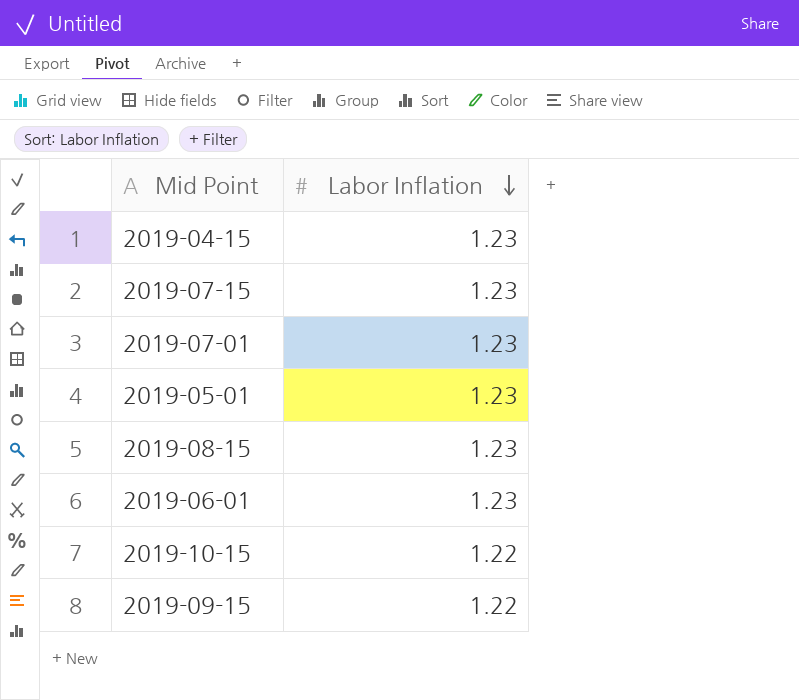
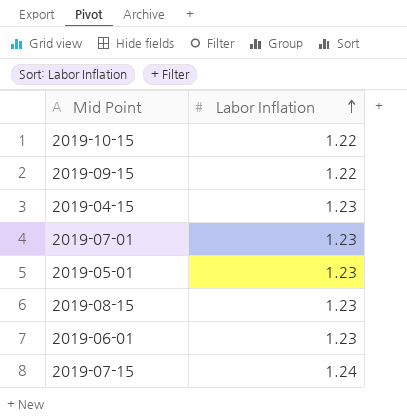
row order: Labor Inflation descending -> Labor Inflation ascending
2019-07-15 | Labor Inflation: 1.23 -> 1.24

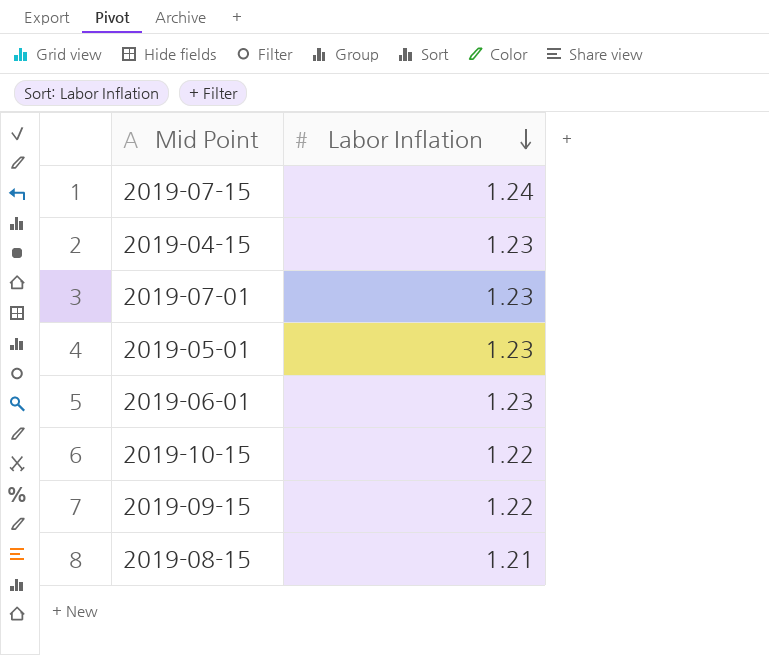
row order: Labor Inflation ascending -> Labor Inflation descending
2019-08-15 | Labor Inflation: 1.23 -> 1.21

